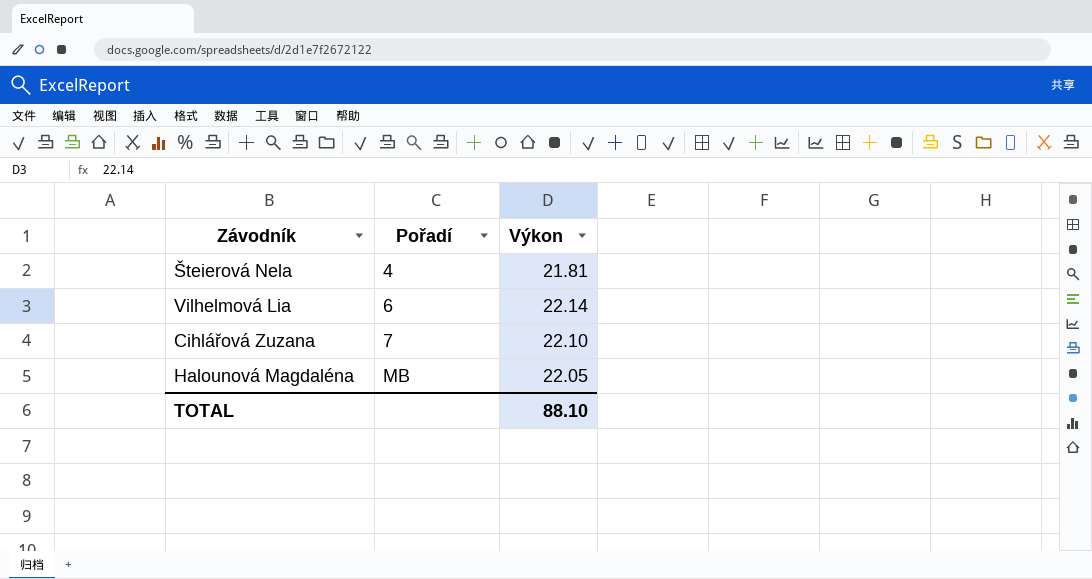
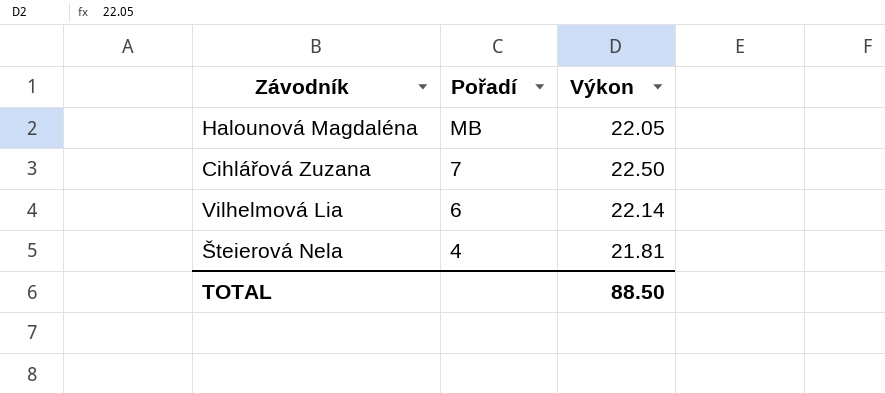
row order: Pořadí ascending -> Pořadí descending
Cihlářová Zuzana | Výkon: 22.10 -> 22.50
TOTAL | Výkon: 88.10 -> 88.50

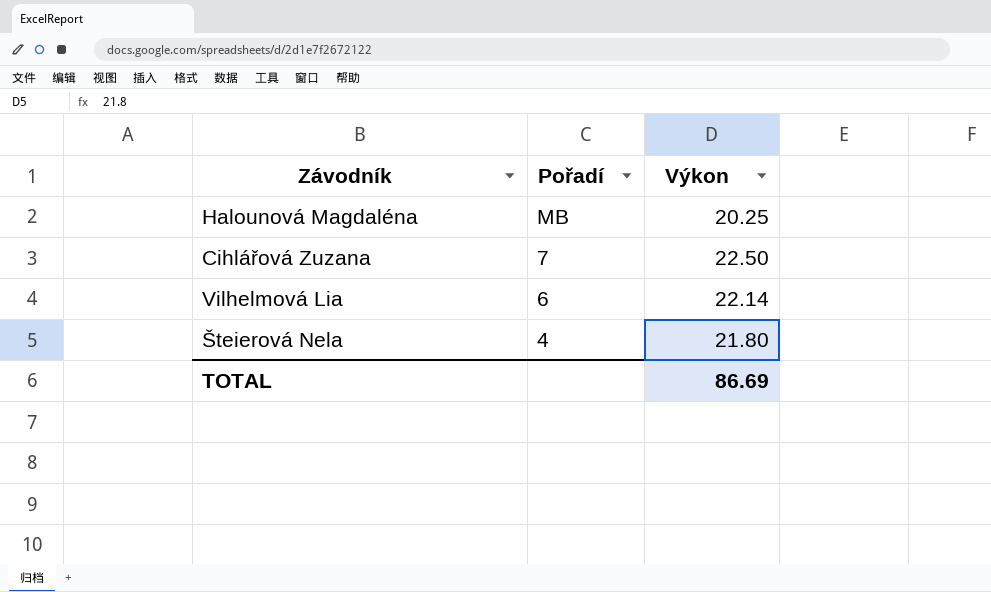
Halounová Magdaléna | Výkon: 22.05 -> 20.25
Šteierová Nela | Výkon: 21.81 -> 21.80
TOTAL | Výkon: 88.50 -> 86.69

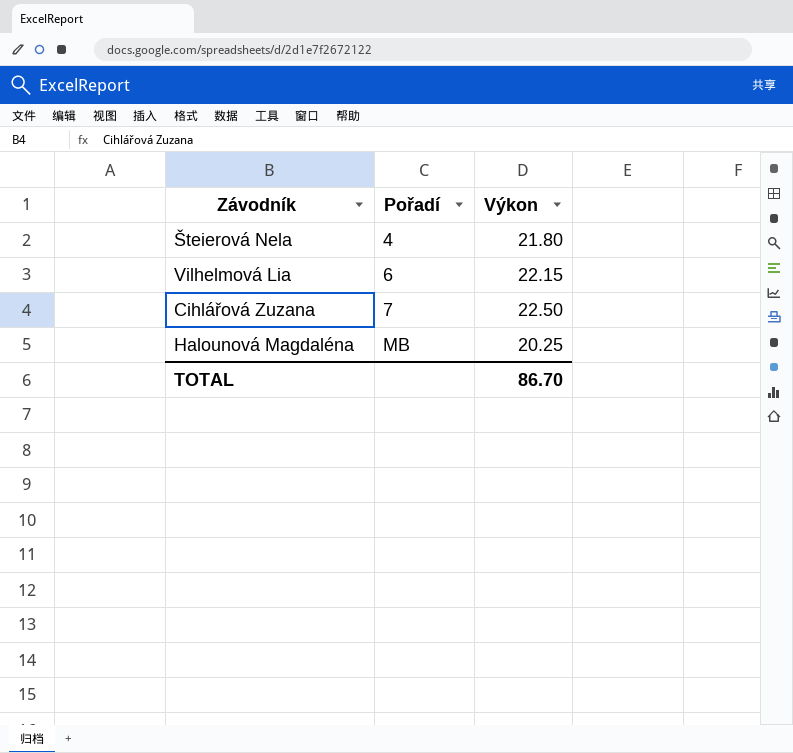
row order: Pořadí descending -> Pořadí ascending
Vilhelmová Lia | Výkon: 22.14 -> 22.15
TOTAL | Výkon: 86.69 -> 86.70

